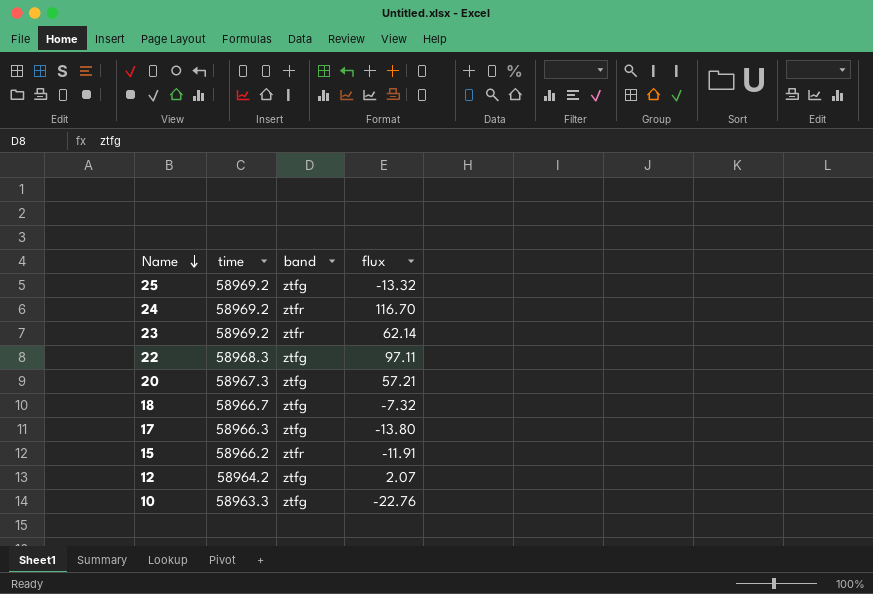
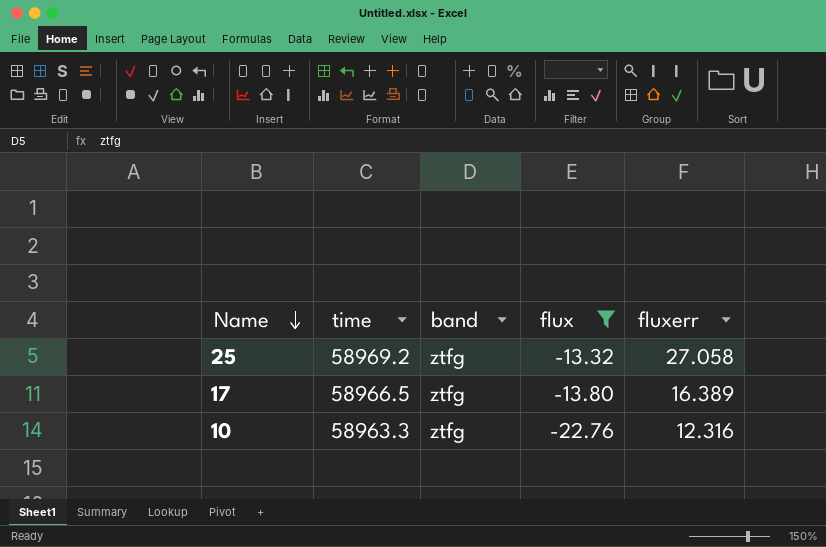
filter: none -> flux <= -13.32
column fluxerr | position: none -> 5
17 | time: 58966.3 -> 58966.5

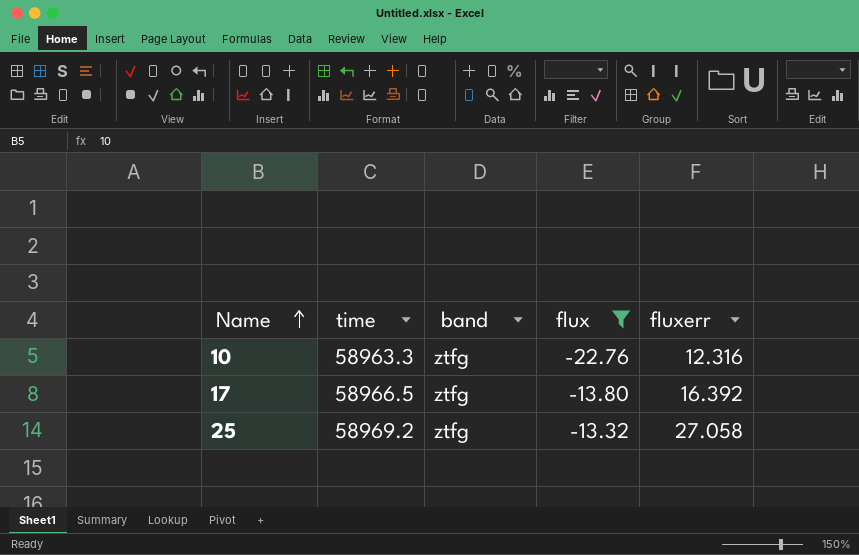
row order: Name descending -> Name ascending
17 | fluxerr: 16.389 -> 16.392

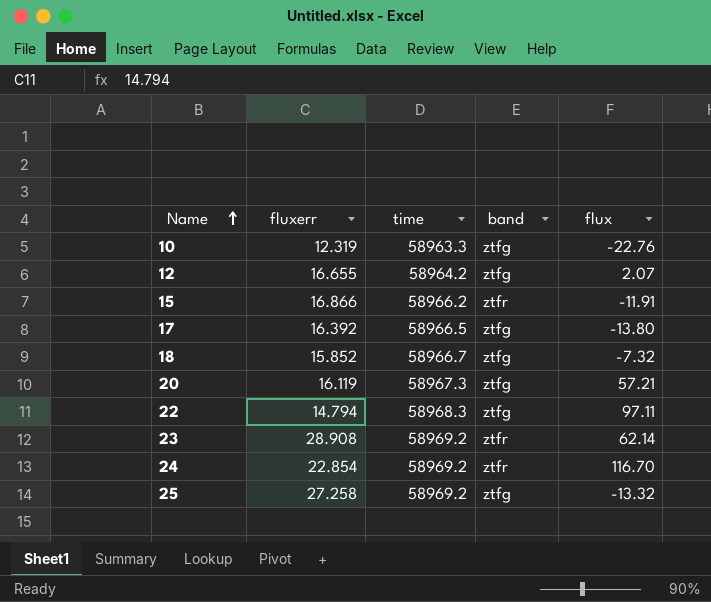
filter: flux <= -13.32 -> none
column fluxerr | position: 5 -> 2
10 | fluxerr: 12.316 -> 12.319
25 | fluxerr: 27.058 -> 27.258

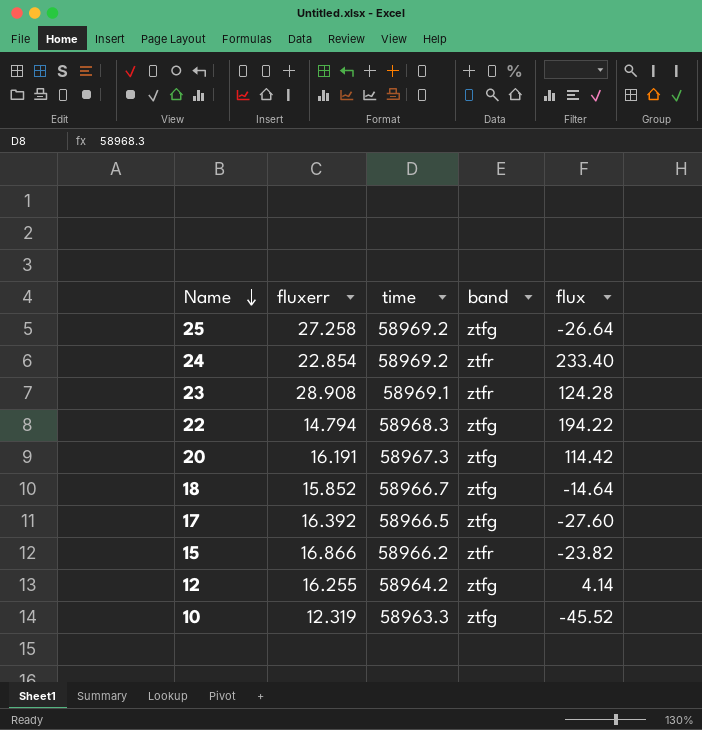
row order: Name ascending -> Name descending
25 | flux: -13.32 -> -26.64
24 | flux: 116.70 -> 233.40
23 | time: 58969.2 -> 58969.1
23 | flux: 62.14 -> 124.28
22 | flux: 97.11 -> 194.22
20 | fluxerr: 16.119 -> 16.191
20 | flux: 57.21 -> 114.42
18 | flux: -7.32 -> -14.64
17 | flux: -13.80 -> -27.60
15 | flux: -11.91 -> -23.82
12 | fluxerr: 16.655 -> 16.255
12 | flux: 2.07 -> 4.14
10 | flux: -22.76 -> -45.52

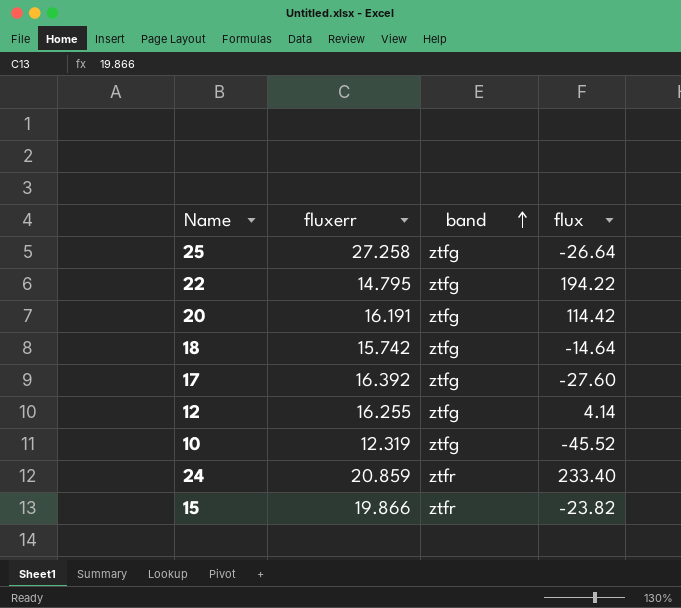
row order: Name descending -> band ascending
column time | position: 3 -> none
row 23: 28.908 | 58969.1 | ztfr | 124.28 -> none
22 | fluxerr: 14.794 -> 14.795
18 | fluxerr: 15.852 -> 15.742
24 | fluxerr: 22.854 -> 20.859
15 | fluxerr: 16.866 -> 19.866

